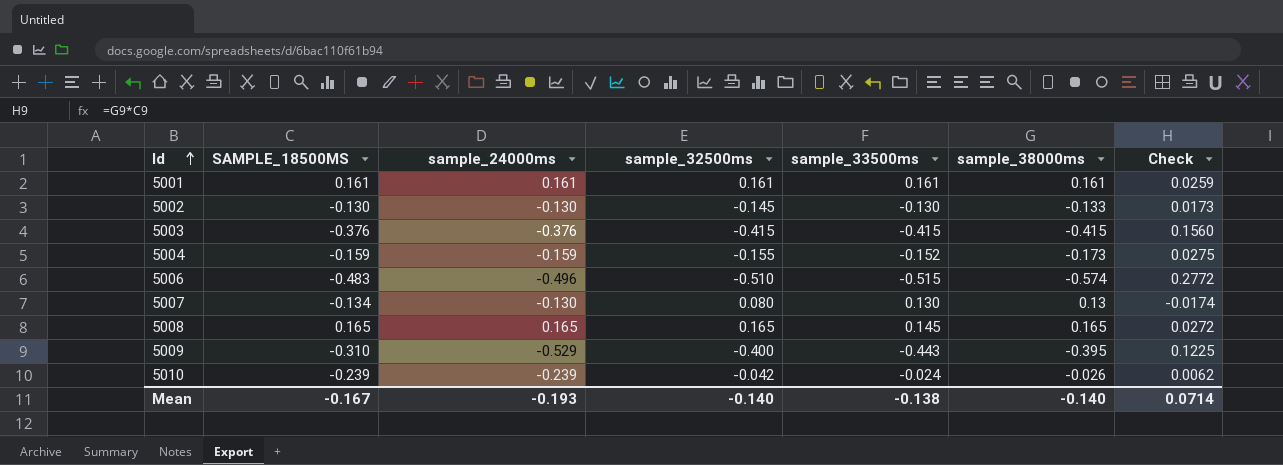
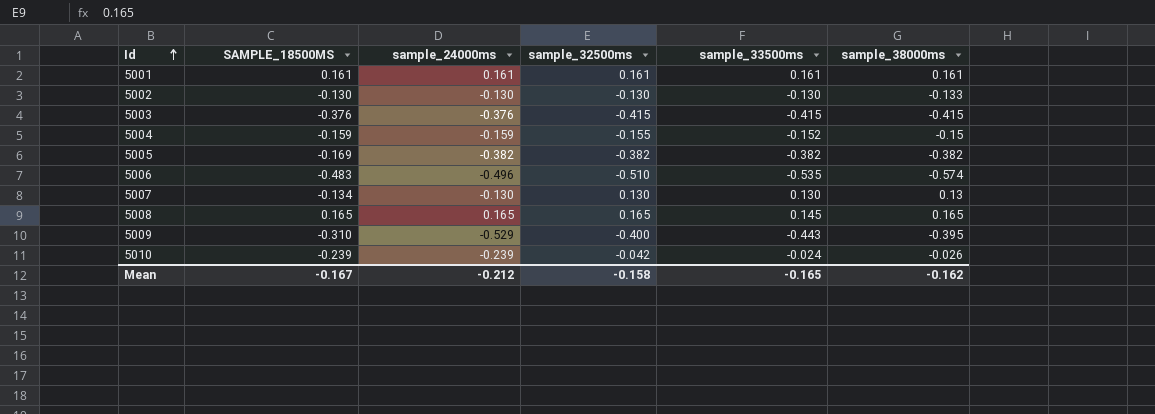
column Check | formula: [SAMPLE_18500MS] * [sample_38000ms] -> none
5002 | sample_32500ms: -0.145 -> -0.130
5004 | sample_38000ms: -0.173 -> -0.15
row 5005: none -> -0.169 | -0.382 | -0.382 | -0.382 | -0.382
5006 | sample_33500ms: -0.515 -> -0.535
5007 | sample_32500ms: 0.080 -> 0.130
Mean | sample_24000ms: -0.193 -> -0.212
Mean | sample_32500ms: -0.140 -> -0.158
Mean | sample_33500ms: -0.138 -> -0.165
Mean | sample_38000ms: -0.140 -> -0.162

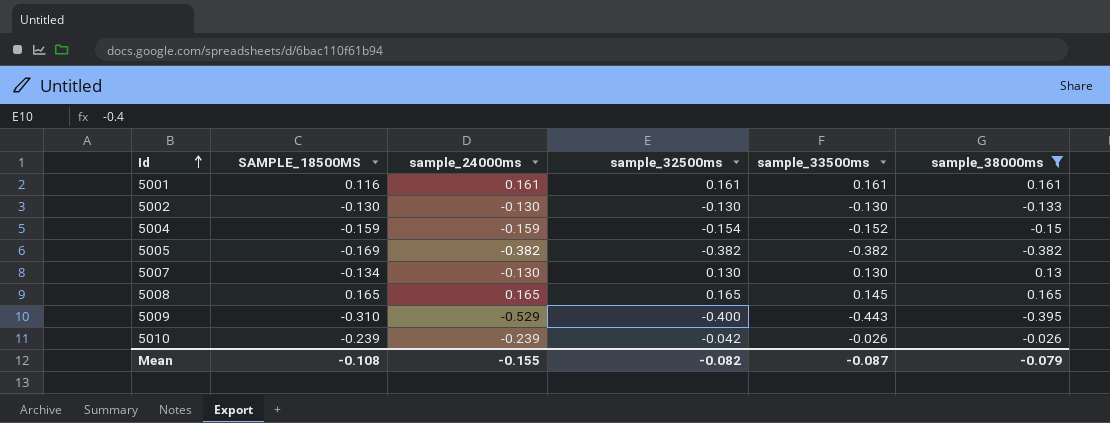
filter: none -> sample_38000ms >= -0.395
5001 | SAMPLE_18500MS: 0.161 -> 0.116
5004 | sample_32500ms: -0.155 -> -0.154
5010 | sample_33500ms: -0.024 -> -0.026
Mean | SAMPLE_18500MS: -0.167 -> -0.108
Mean | sample_24000ms: -0.212 -> -0.155
Mean | sample_32500ms: -0.158 -> -0.082
Mean | sample_33500ms: -0.165 -> -0.087
Mean | sample_38000ms: -0.162 -> -0.079

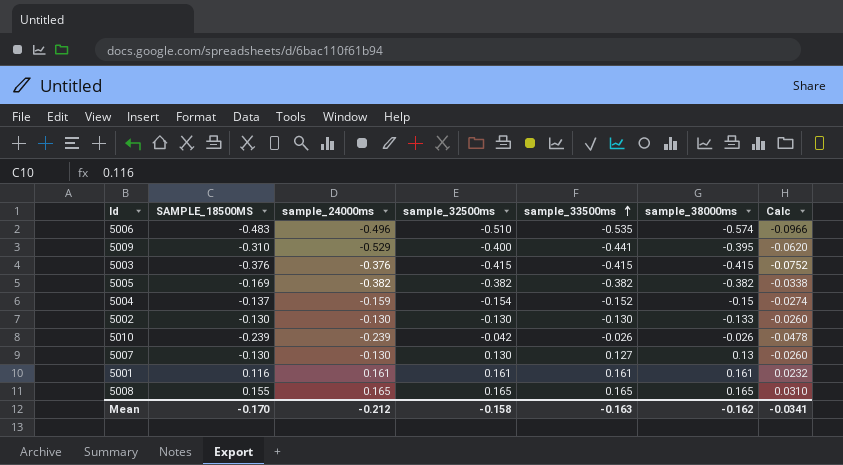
filter: sample_38000ms >= -0.395 -> none
row order: Id ascending -> sample_33500ms ascending
column Calc | formula: none -> [SAMPLE_18500MS] * 0.2
5009 | sample_33500ms: -0.443 -> -0.441
5004 | SAMPLE_18500MS: -0.159 -> -0.137
5007 | SAMPLE_18500MS: -0.134 -> -0.130
5007 | sample_33500ms: 0.130 -> 0.127
5008 | SAMPLE_18500MS: 0.165 -> 0.155
5008 | sample_33500ms: 0.145 -> 0.165
Mean | SAMPLE_18500MS: -0.108 -> -0.170
Mean | sample_24000ms: -0.155 -> -0.212
Mean | sample_32500ms: -0.082 -> -0.158
Mean | sample_33500ms: -0.087 -> -0.163
Mean | sample_38000ms: -0.079 -> -0.162

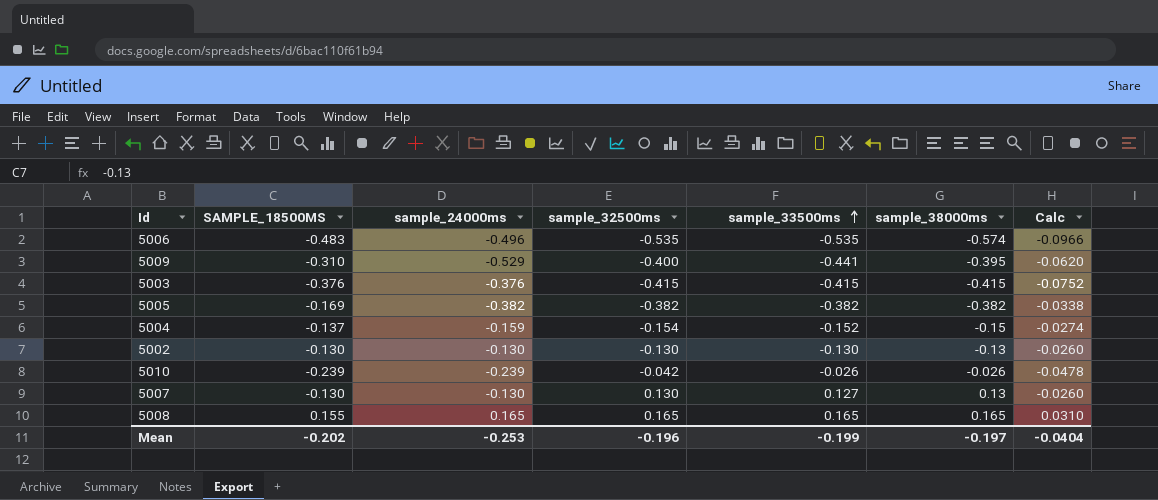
row 5001: 0.116 | 0.161 | 0.161 | 0.161 | 0.161 | 0.0232 -> none
5006 | sample_32500ms: -0.510 -> -0.535
5002 | sample_38000ms: -0.133 -> -0.13
Mean | SAMPLE_18500MS: -0.170 -> -0.202
Mean | sample_24000ms: -0.212 -> -0.253
Mean | sample_32500ms: -0.158 -> -0.196
Mean | sample_33500ms: -0.163 -> -0.199
Mean | sample_38000ms: -0.162 -> -0.197
Mean | Calc: -0.0341 -> -0.0404

